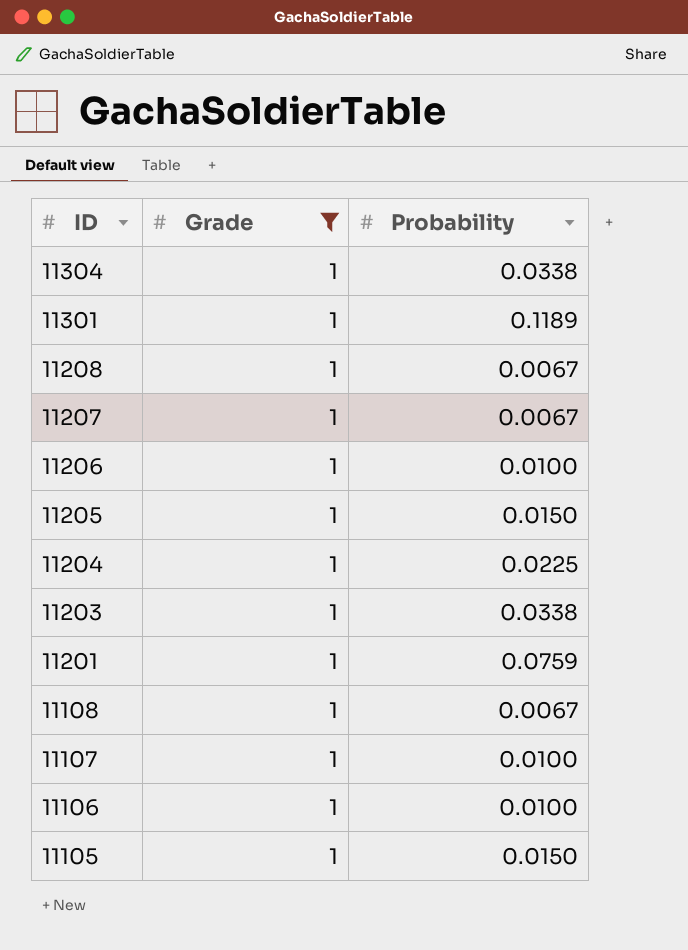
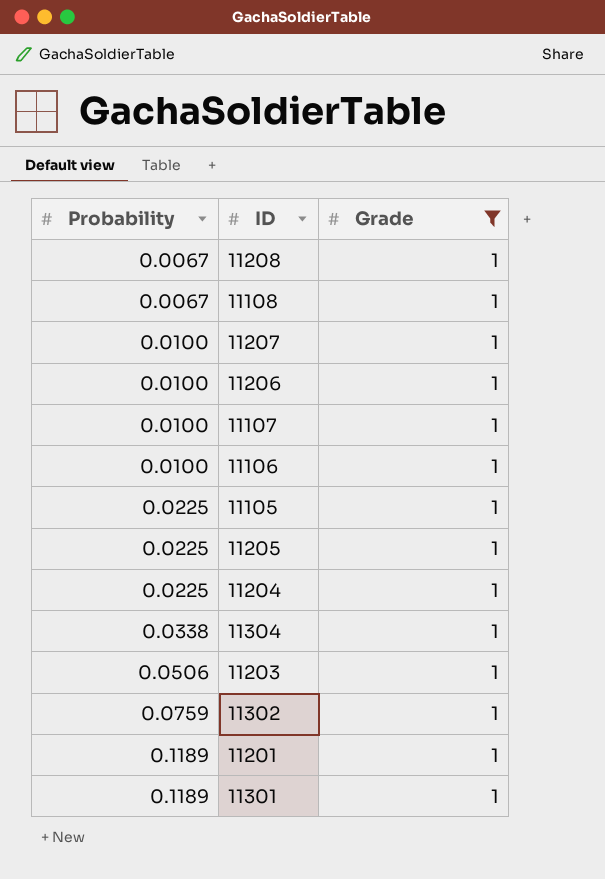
row order: ID descending -> Probability ascending
column Probability | position: 3 -> 1
11207 | Probability: 0.0067 -> 0.0100
11105 | Probability: 0.0150 -> 0.0225
11205 | Probability: 0.0150 -> 0.0225
11203 | Probability: 0.0338 -> 0.0506
row 11302: none -> 0.0759 | 1
11201 | Probability: 0.0759 -> 0.1189

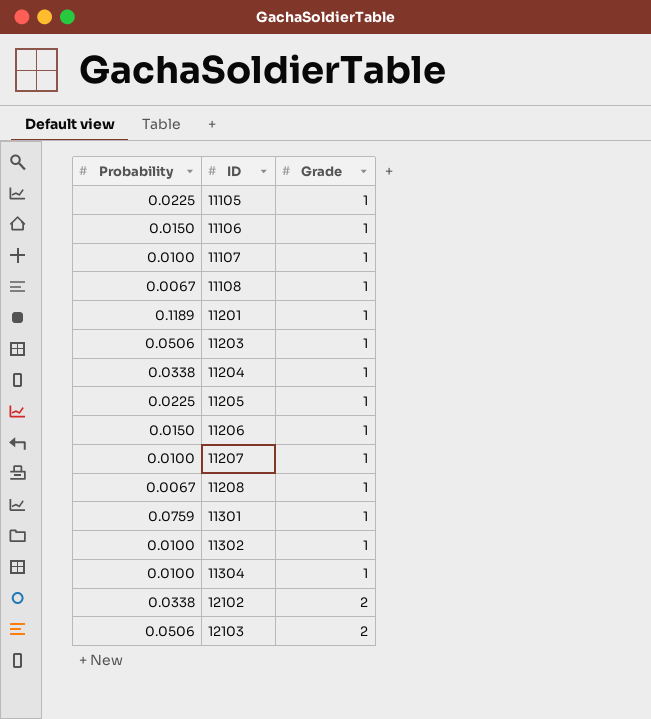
filter: Grade = 1 -> none
row order: Probability ascending -> ID ascending
11106 | Probability: 0.0100 -> 0.0150
11204 | Probability: 0.0225 -> 0.0338
11206 | Probability: 0.0100 -> 0.0150
11301 | Probability: 0.1189 -> 0.0759
11302 | Probability: 0.0759 -> 0.0100
11304 | Probability: 0.0338 -> 0.0100

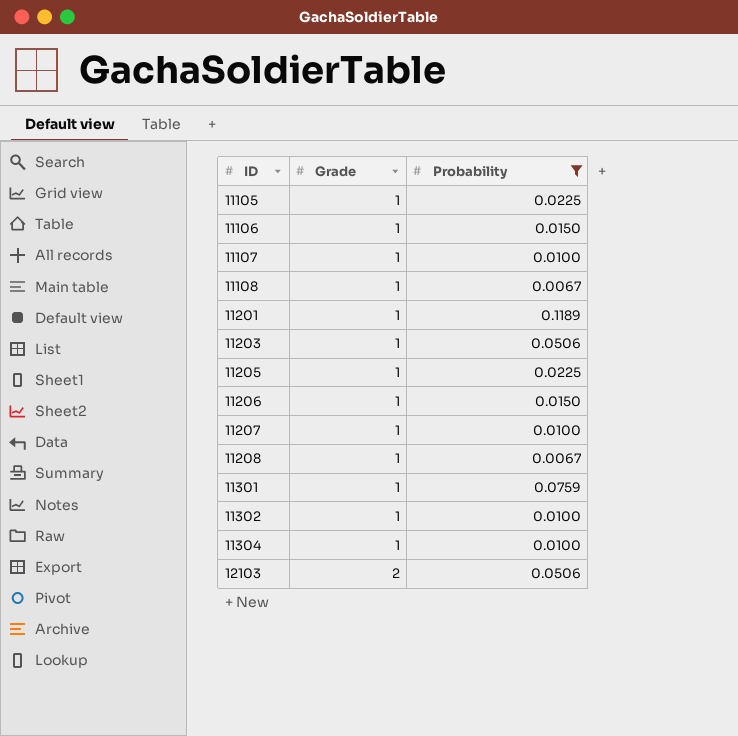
filter: none -> Probability != 0.0338
column Probability | position: 1 -> 3

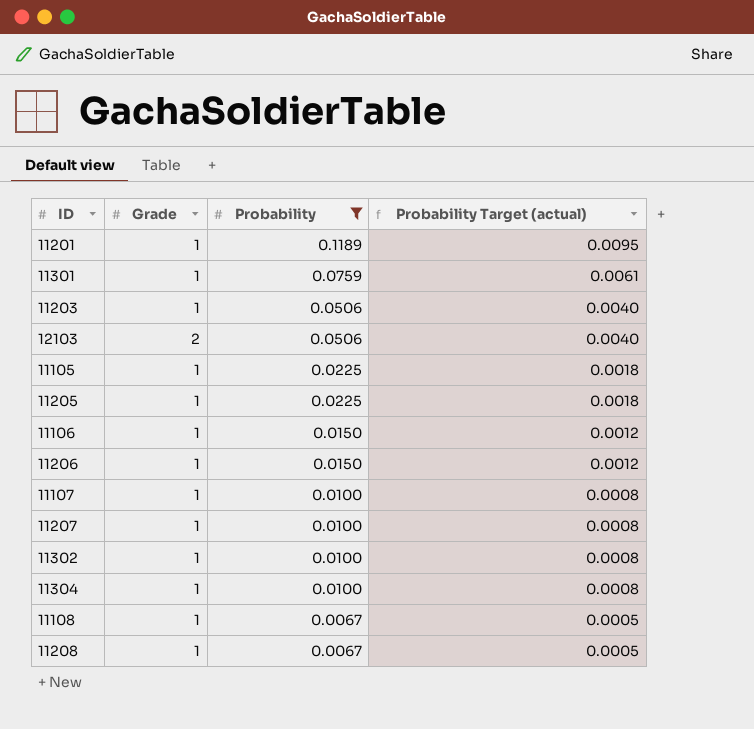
row order: ID ascending -> Probability descending
column Probability Target (actual) | formula: none -> [Probability] * 0.08

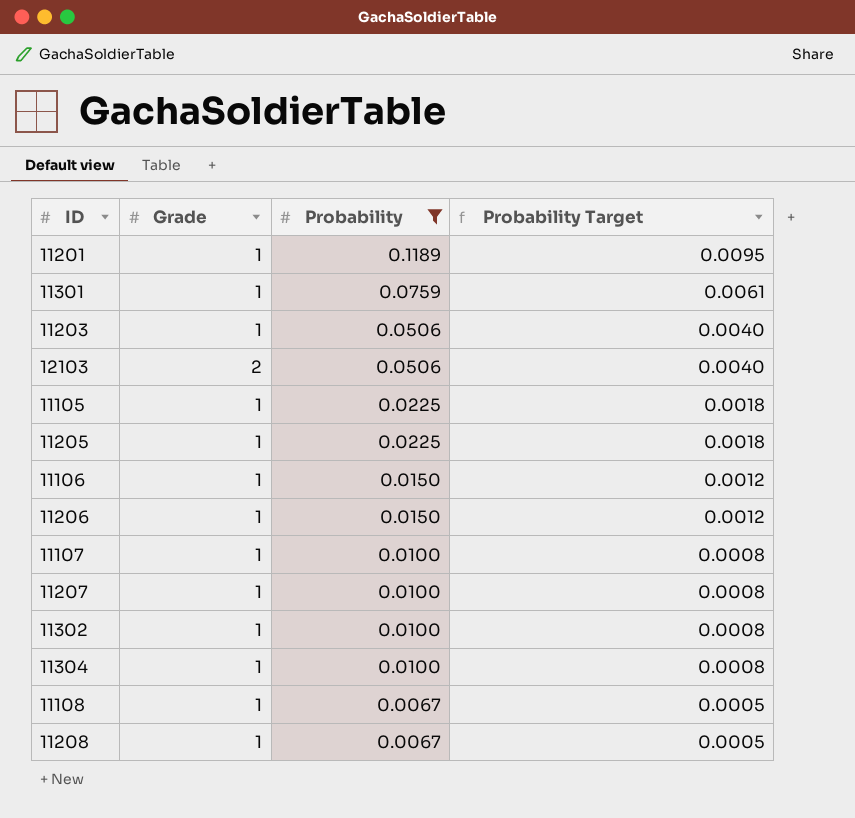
column name: Probability Target (actual) -> Probability Target

